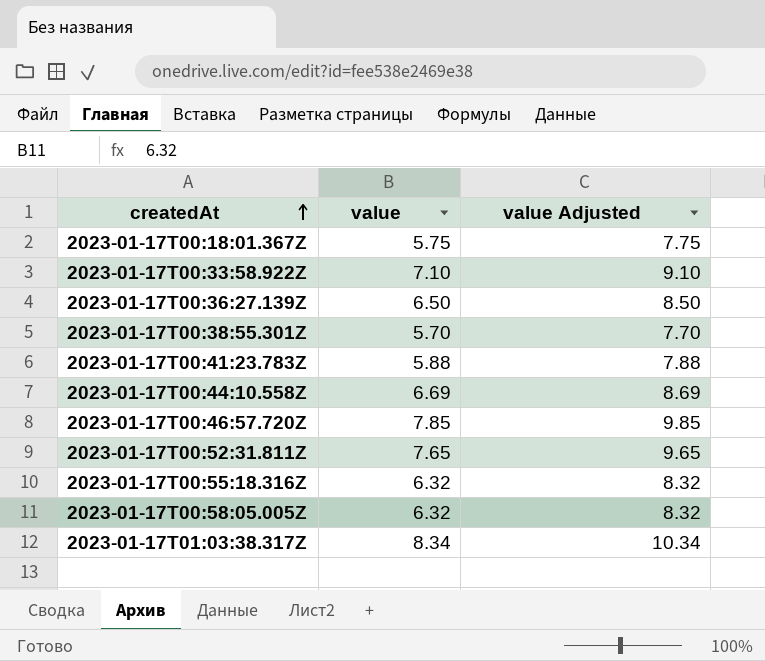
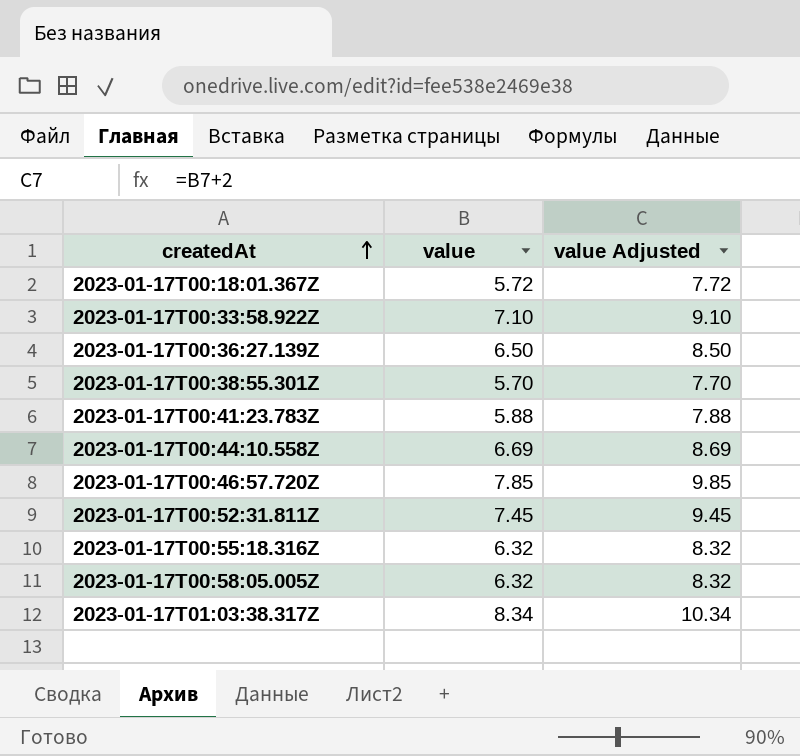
2023-01-17T00:18:01.367Z | value: 5.75 -> 5.72
2023-01-17T00:18:01.367Z | value Adjusted: 7.75 -> 7.72
2023-01-17T00:52:31.811Z | value: 7.65 -> 7.45
2023-01-17T00:52:31.811Z | value Adjusted: 9.65 -> 9.45

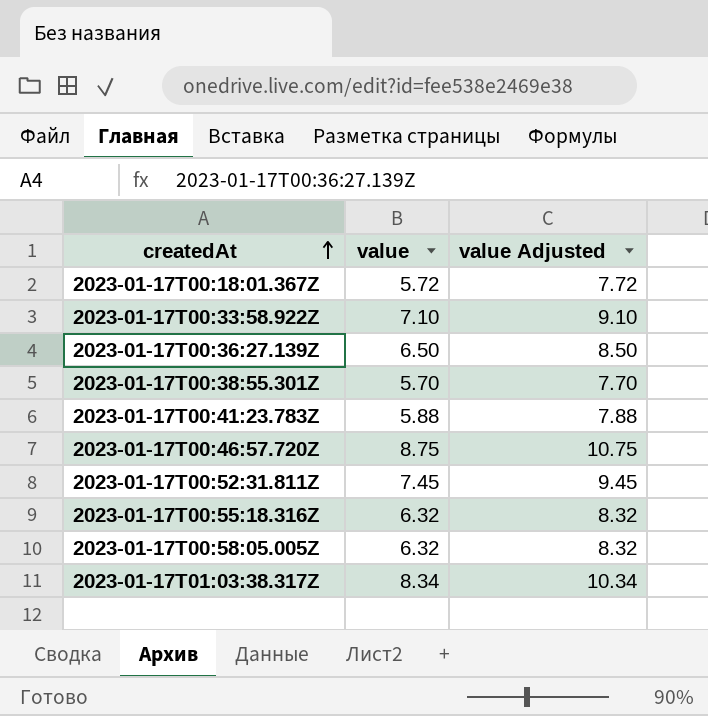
row 2023-01-17T00:44:10.558Z: 6.69 | 8.69 -> none
2023-01-17T00:46:57.720Z | value: 7.85 -> 8.75
2023-01-17T00:46:57.720Z | value Adjusted: 9.85 -> 10.75

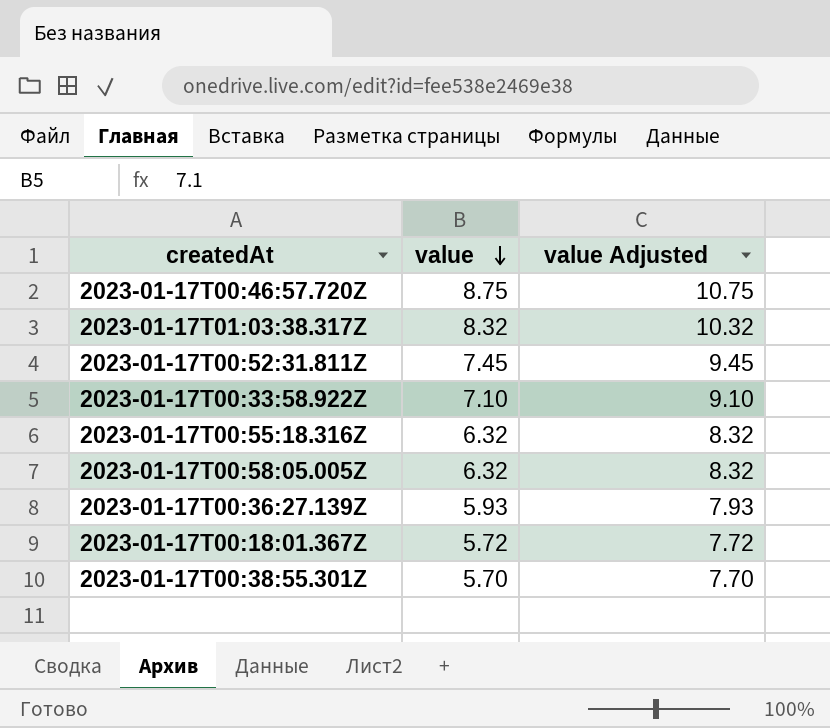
row order: createdAt ascending -> value descending
row 2023-01-17T00:41:23.783Z: 5.88 | 7.88 -> none
2023-01-17T01:03:38.317Z | value: 8.34 -> 8.32
2023-01-17T01:03:38.317Z | value Adjusted: 10.34 -> 10.32
2023-01-17T00:36:27.139Z | value: 6.50 -> 5.93
2023-01-17T00:36:27.139Z | value Adjusted: 8.50 -> 7.93

